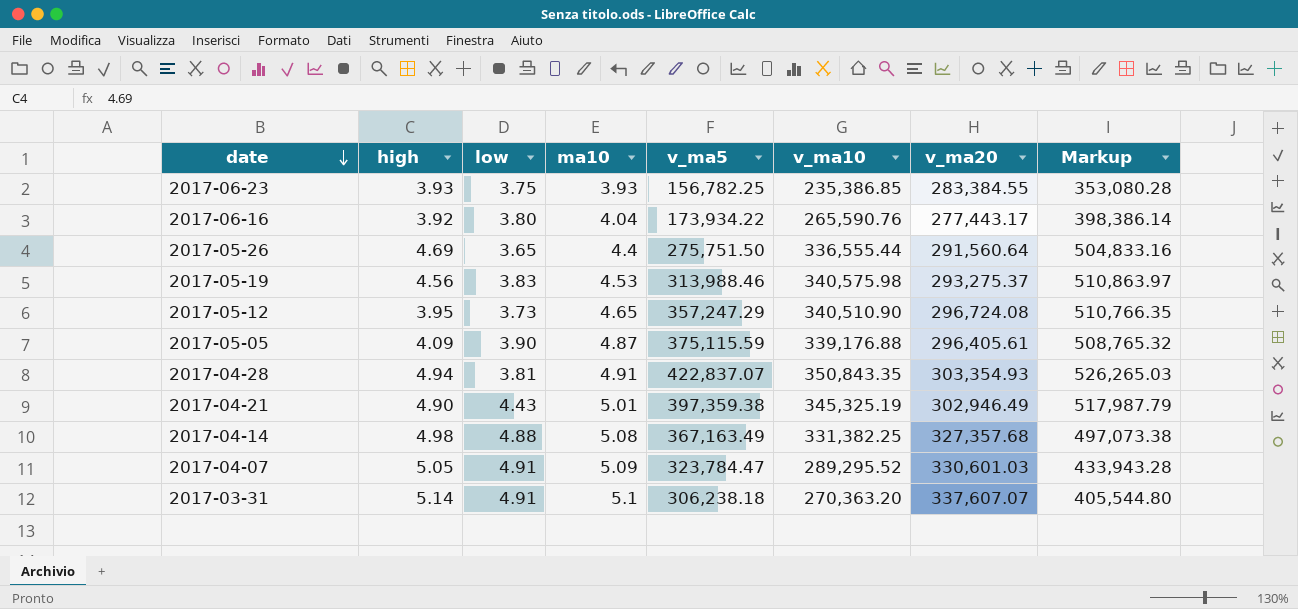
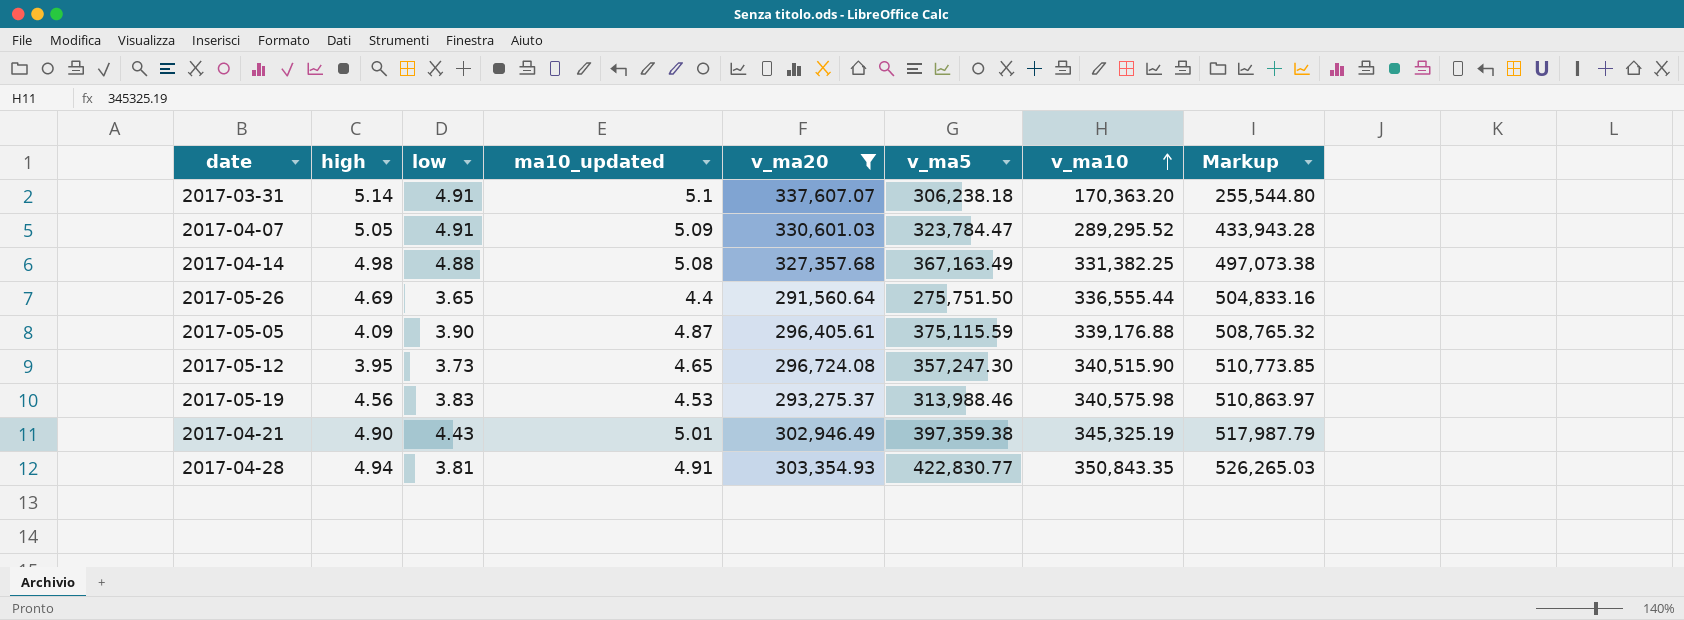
filter: none -> v_ma20 >= 291,560.64
row order: date descending -> v_ma10 ascending
column name: ma10 -> ma10_updated
column v_ma20 | position: 7 -> 5
2017-03-31 | v_ma10: 270,363.20 -> 170,363.20
2017-03-31 | Markup: 405,544.80 -> 255,544.80
2017-05-12 | v_ma5: 357,247.29 -> 357,247.30
2017-05-12 | v_ma10: 340,510.90 -> 340,515.90
2017-05-12 | Markup: 510,766.35 -> 510,773.85
2017-04-28 | v_ma5: 422,837.07 -> 422,830.77

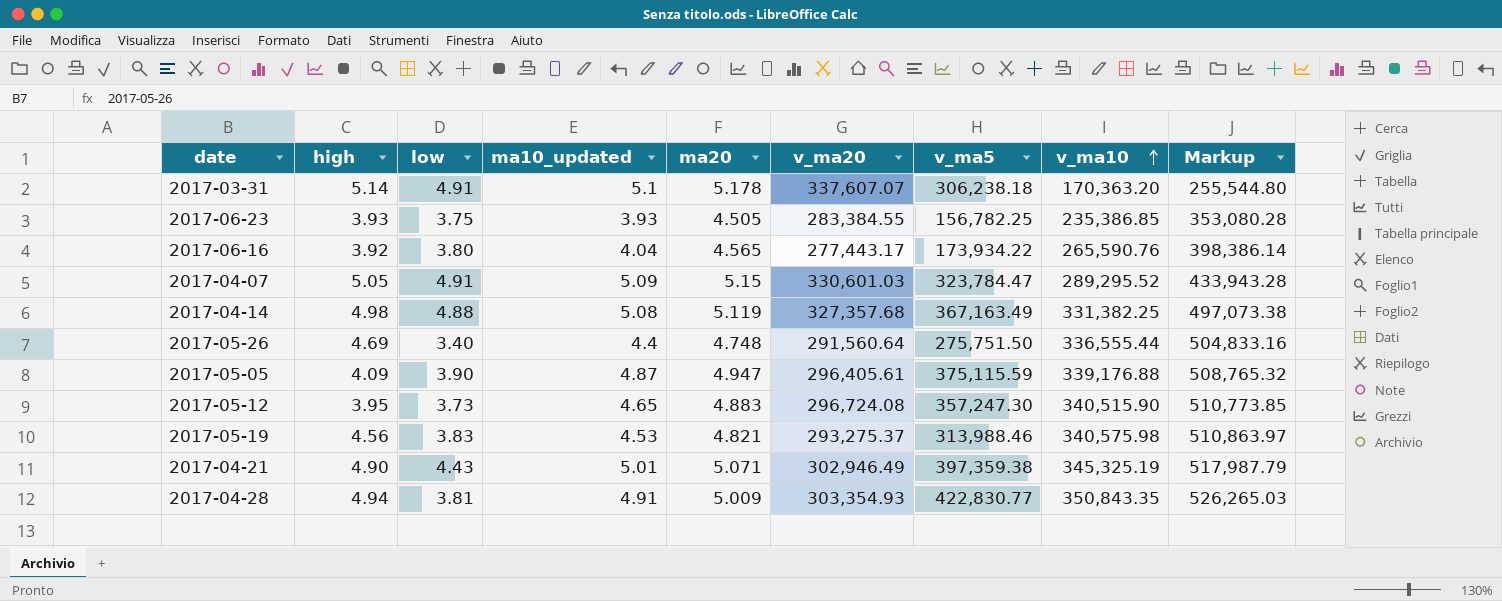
filter: v_ma20 >= 291,560.64 -> none
column ma20 | position: none -> 5
2017-05-26 | low: 3.65 -> 3.40

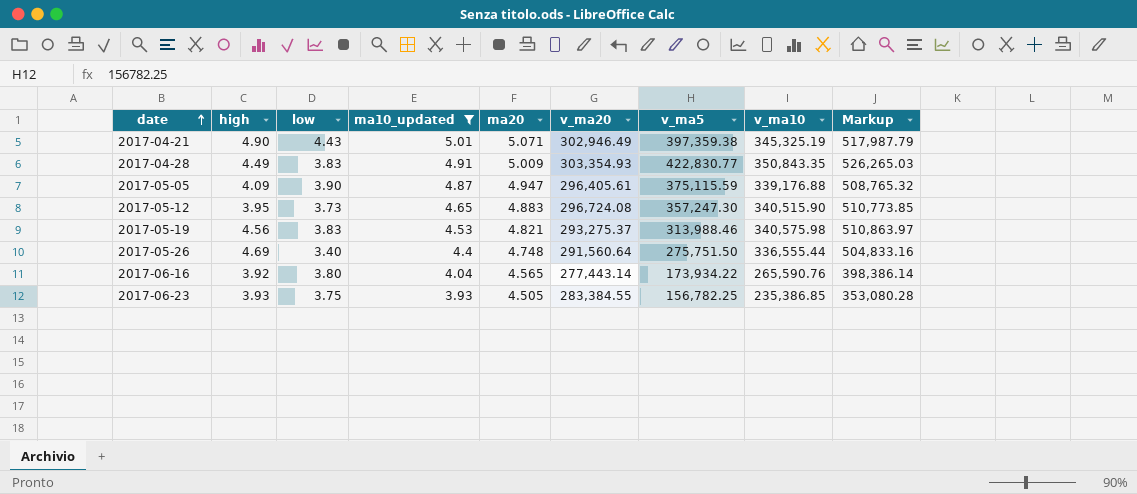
filter: none -> ma10_updated <= 5.01
row order: v_ma10 ascending -> date ascending
2017-04-28 | high: 4.94 -> 4.49
2017-04-28 | low: 3.81 -> 3.83
2017-06-16 | v_ma20: 277,443.17 -> 277,443.14

